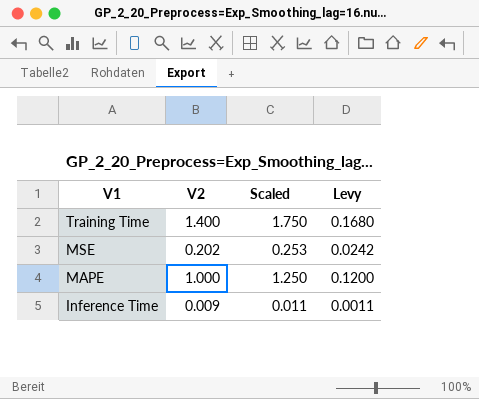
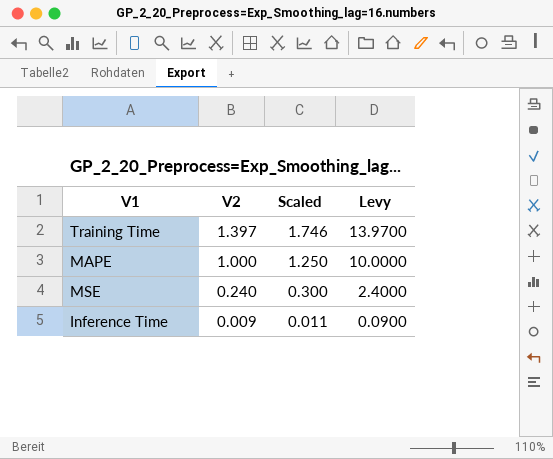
row order: V1 descending -> V2 descending
column Levy | formula: [V2] * 0.12 -> [V2] * 10
Training Time | V2: 1.400 -> 1.397
Training Time | Scaled: 1.750 -> 1.746
MSE | V2: 0.202 -> 0.240
MSE | Scaled: 0.253 -> 0.300

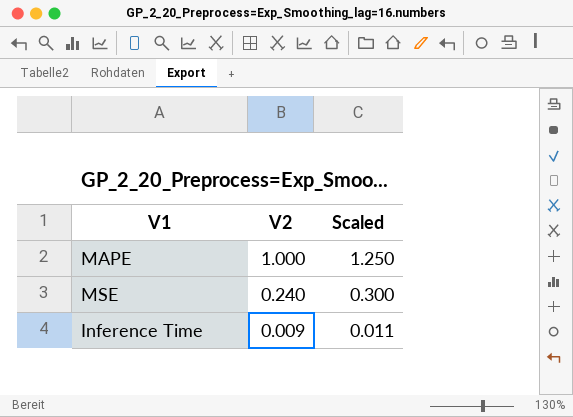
column Levy | formula: [V2] * 10 -> none
row Training Time: 1.397 | 1.746 | 13.9700 -> none

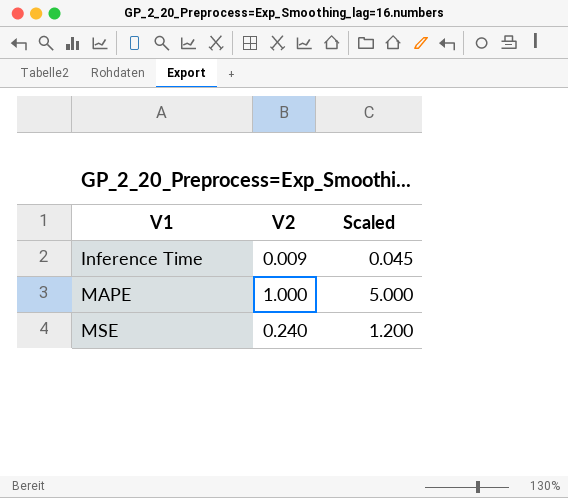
row order: V2 descending -> V1 ascending
column Scaled | formula: [V2] * 1.25 -> [V2] * 5

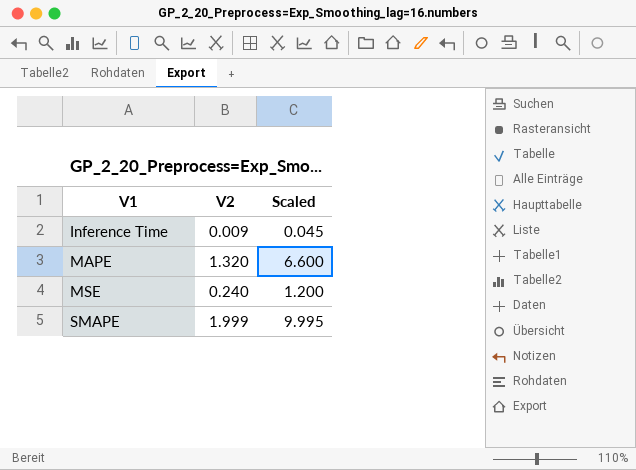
MAPE | V2: 1.000 -> 1.320
MAPE | Scaled: 5.000 -> 6.600
row SMAPE: none -> 1.999 | 9.995

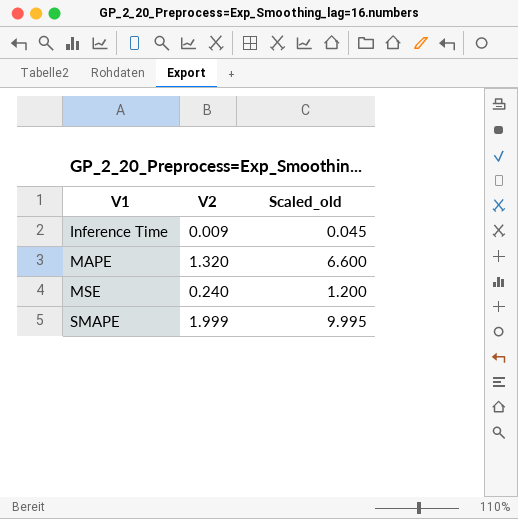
column name: Scaled -> Scaled_old

